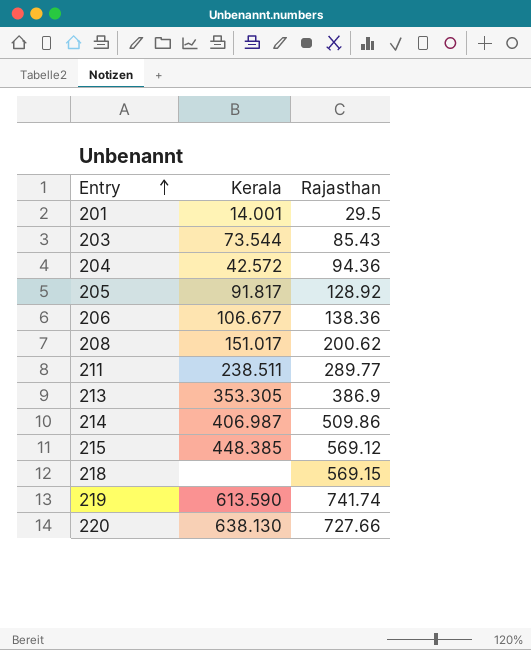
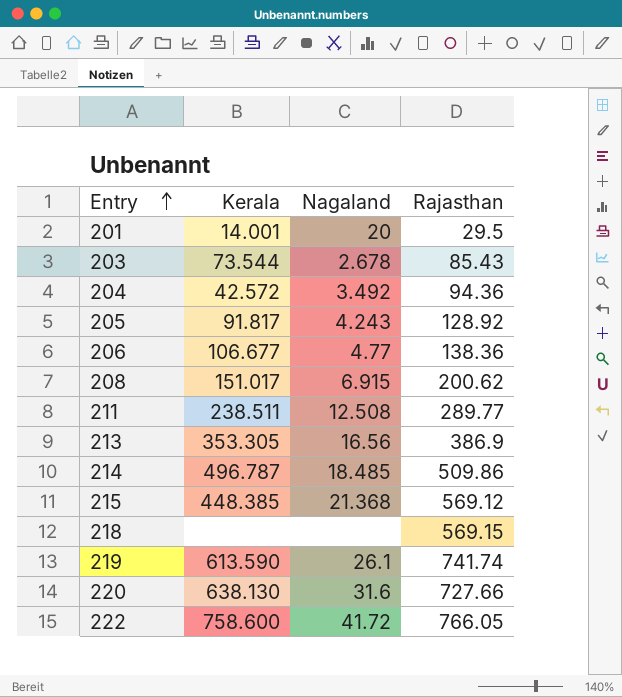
column Nagaland | position: none -> 3
214 | Kerala: 406.987 -> 496.787
row 222: none -> 758.600 | 41.72 | 766.05

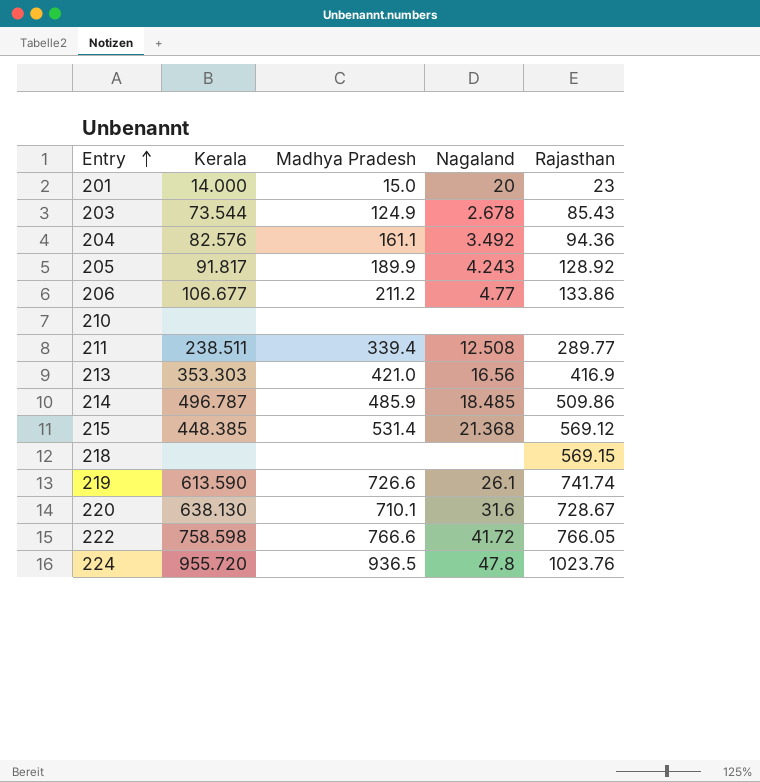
column Madhya Pradesh | position: none -> 3
row 208: 151.017 | 6.915 | 200.62 -> none
201 | Kerala: 14.001 -> 14.000
201 | Rajasthan: 29.5 -> 23
204 | Kerala: 42.572 -> 82.576
206 | Rajasthan: 138.36 -> 133.86
row 210: none -> none | none | none | none
213 | Kerala: 353.305 -> 353.303
213 | Rajasthan: 386.9 -> 416.9
220 | Rajasthan: 727.66 -> 728.67
222 | Kerala: 758.600 -> 758.598
row 224: none -> 955.720 | 936.5 | 47.8 | 1023.76

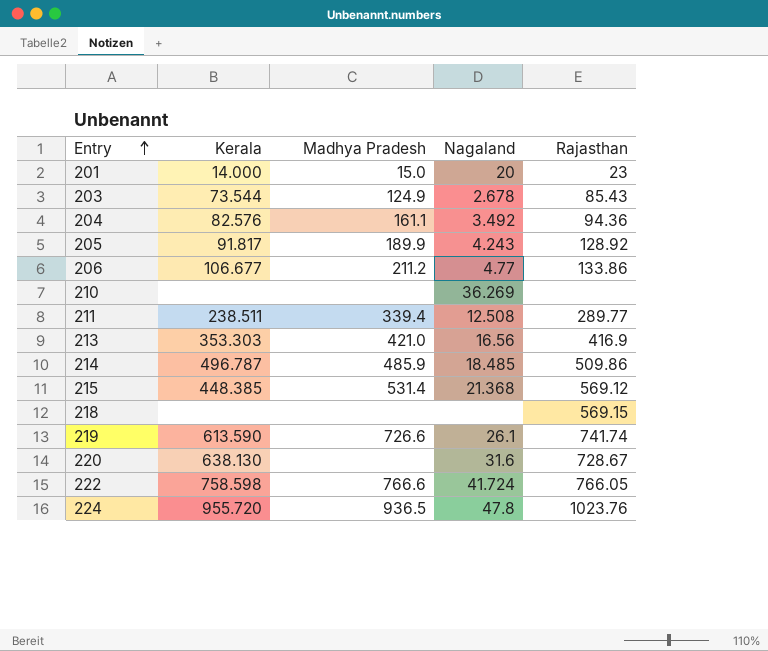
210 | Nagaland: none -> 36.269
220 | Madhya Pradesh: 710.1 -> none
222 | Nagaland: 41.72 -> 41.724

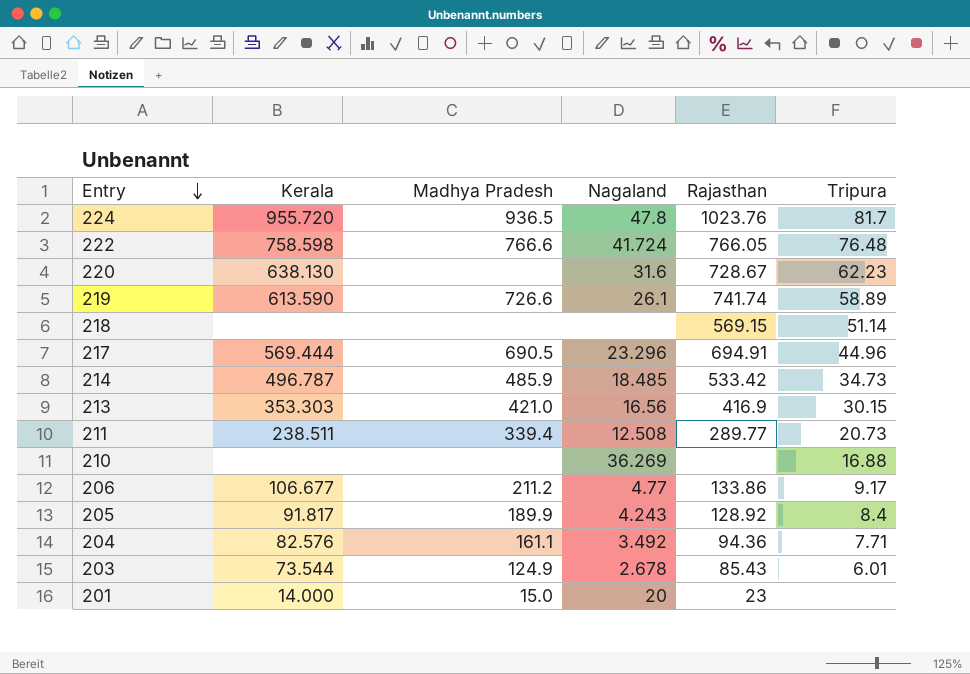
row order: Entry ascending -> Entry descending
column Tripura | position: none -> 6
row 215: 448.385 | 531.4 | 21.368 | 569.12 -> none
row 217: none -> 569.444 | 690.5 | 23.296 | 694.91 | 44.96
214 | Rajasthan: 509.86 -> 533.42

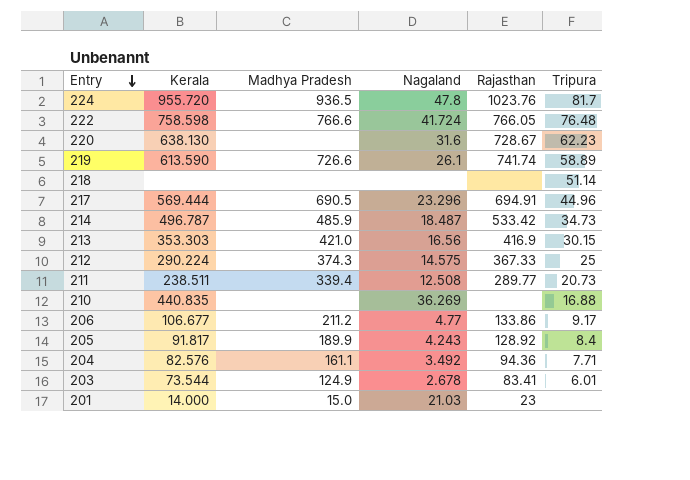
218 | Rajasthan: 569.15 -> none
214 | Nagaland: 18.485 -> 18.487
row 212: none -> 290.224 | 374.3 | 14.575 | 367.33 | 25
210 | Kerala: none -> 440.835
203 | Rajasthan: 85.43 -> 83.41
201 | Nagaland: 20 -> 21.03

